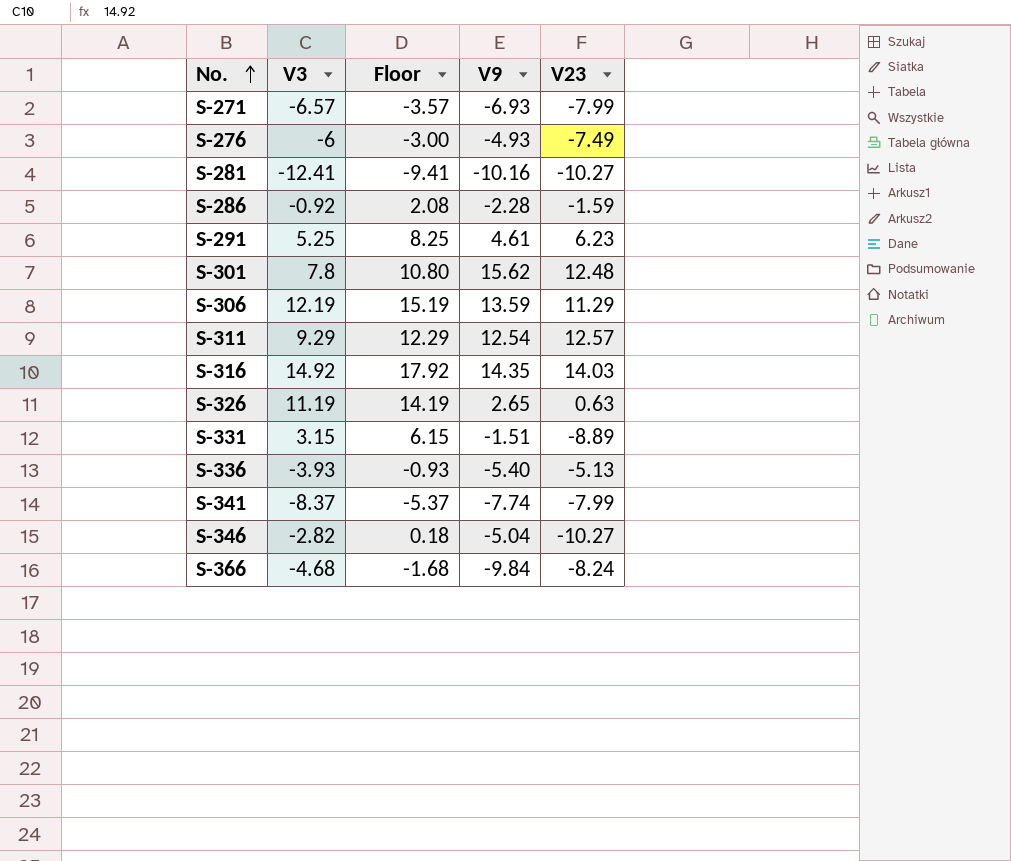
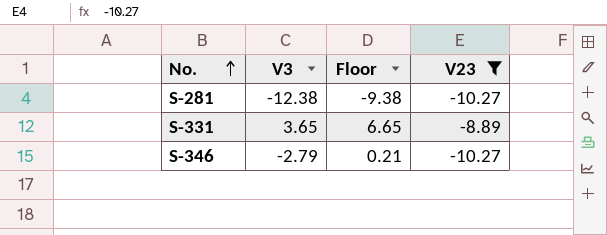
filter: none -> V23 <= -8.89
column V9 | position: 4 -> none
S-281 | V3: -12.41 -> -12.38
S-281 | Floor: -9.41 -> -9.38
S-331 | V3: 3.15 -> 3.65
S-331 | Floor: 6.15 -> 6.65
S-346 | V3: -2.82 -> -2.79
S-346 | Floor: 0.18 -> 0.21

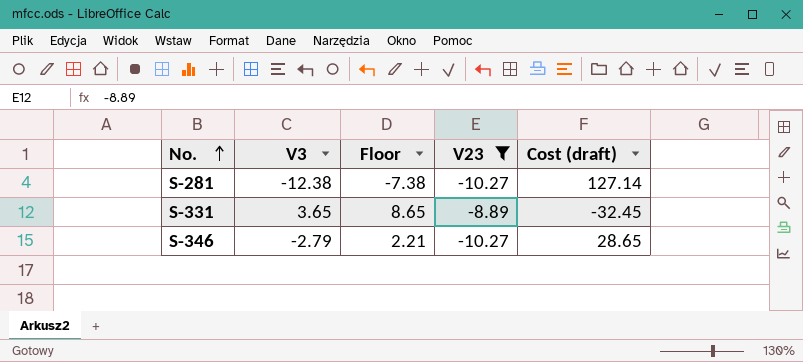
column Floor | formula: [V3] + 3 -> [V3] + 5
column Cost (draft) | formula: none -> [V3] * [V23]

